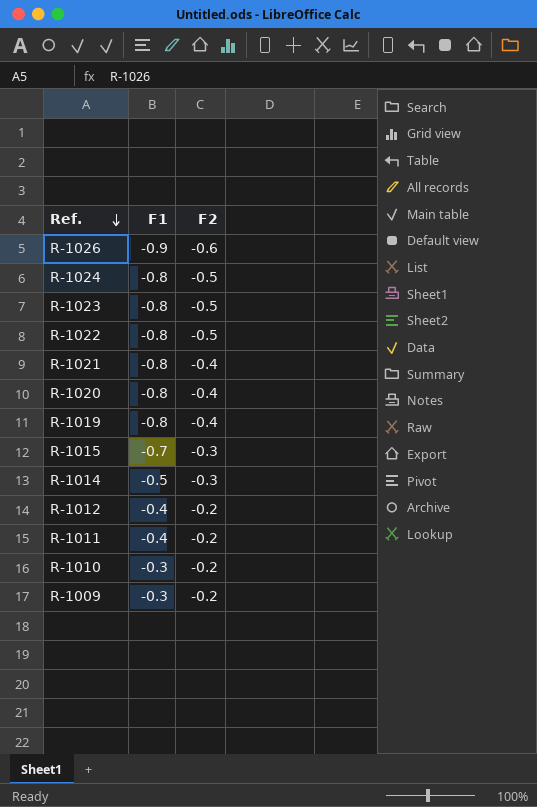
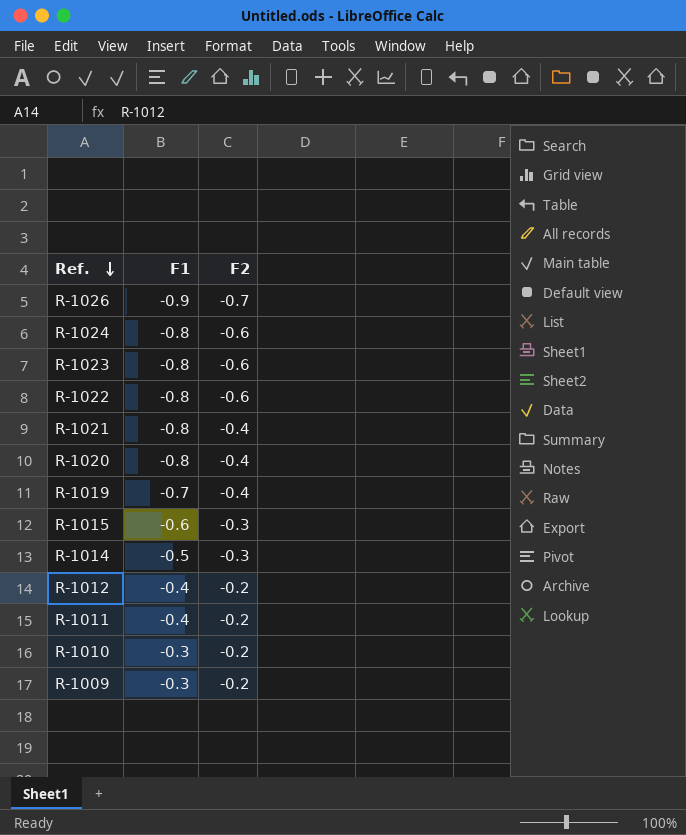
R-1026 | F2: -0.6 -> -0.7
R-1024 | F2: -0.5 -> -0.6
R-1023 | F2: -0.5 -> -0.6
R-1022 | F2: -0.5 -> -0.6
R-1019 | F1: -0.8 -> -0.7
R-1015 | F1: -0.7 -> -0.6

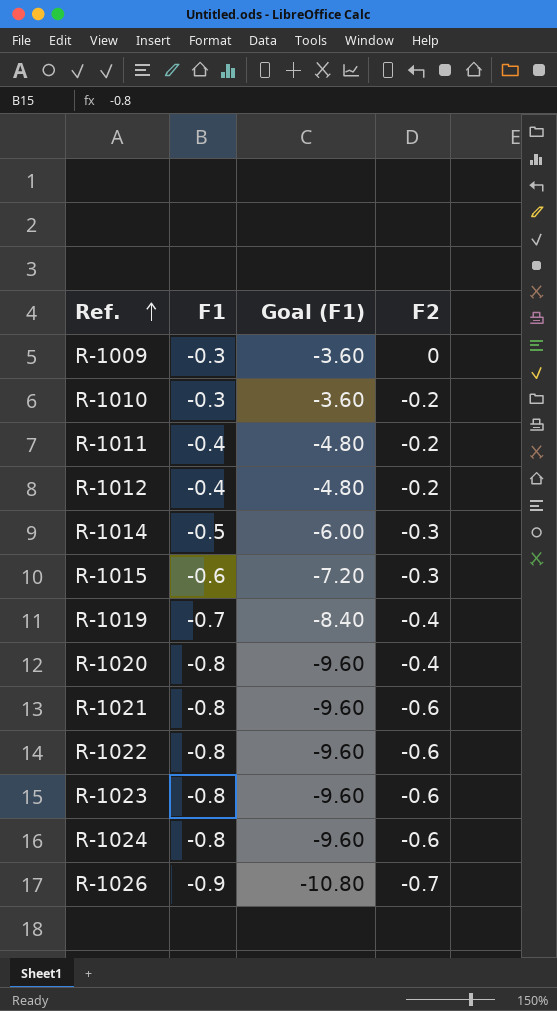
row order: Ref. descending -> Ref. ascending
column Goal (F1) | formula: none -> [F1] * 12
R-1009 | F2: -0.2 -> 0
R-1021 | F2: -0.4 -> -0.6

